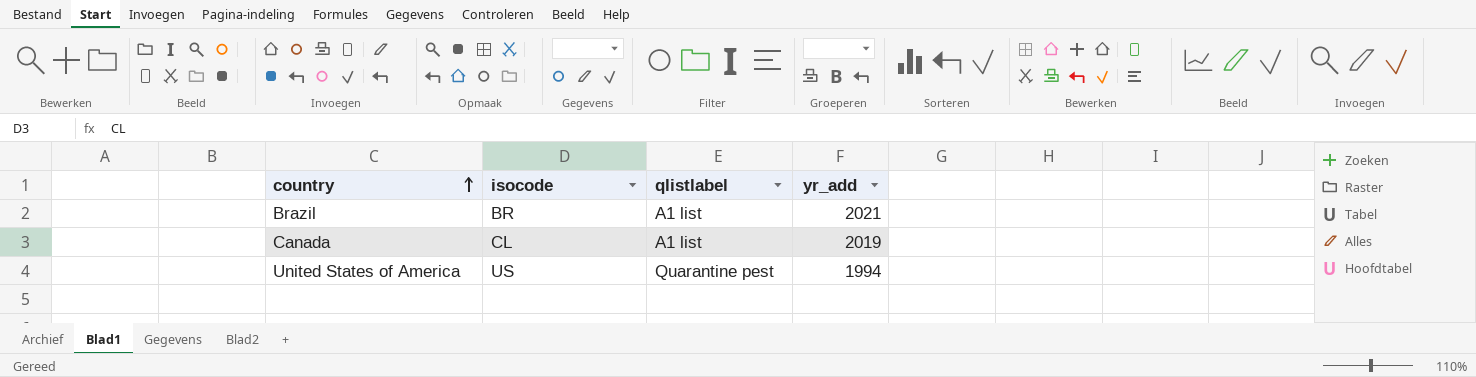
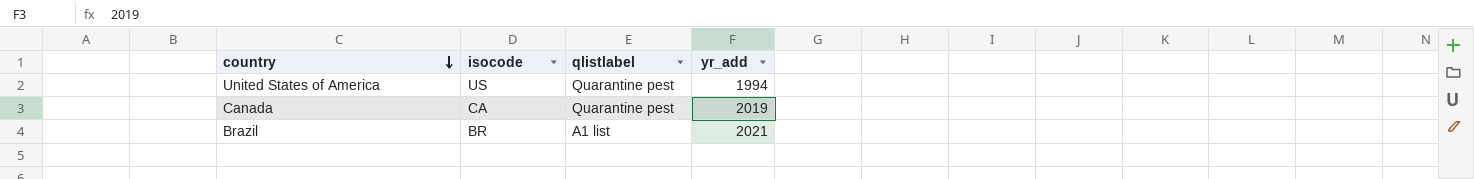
row order: country ascending -> country descending
Canada | isocode: CL -> CA
Canada | qlistlabel: A1 list -> Quarantine pest

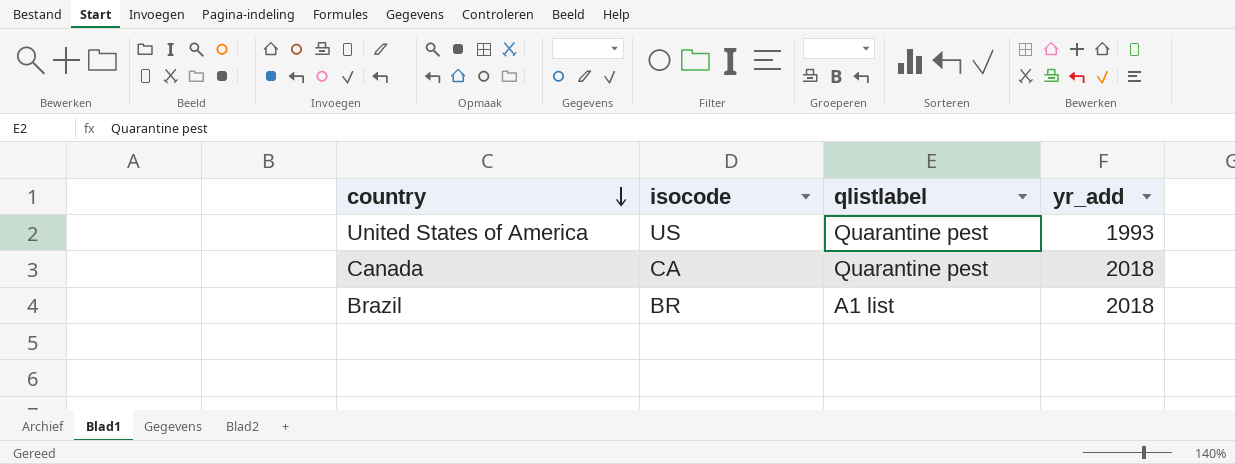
United States of America | yr_add: 1994 -> 1993
Canada | yr_add: 2019 -> 2018
Brazil | yr_add: 2021 -> 2018

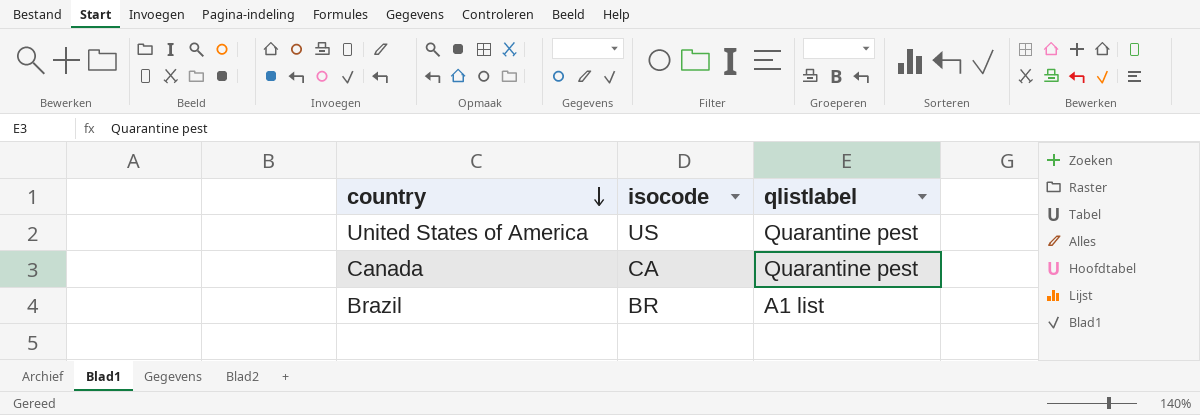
column yr_add | position: 4 -> none

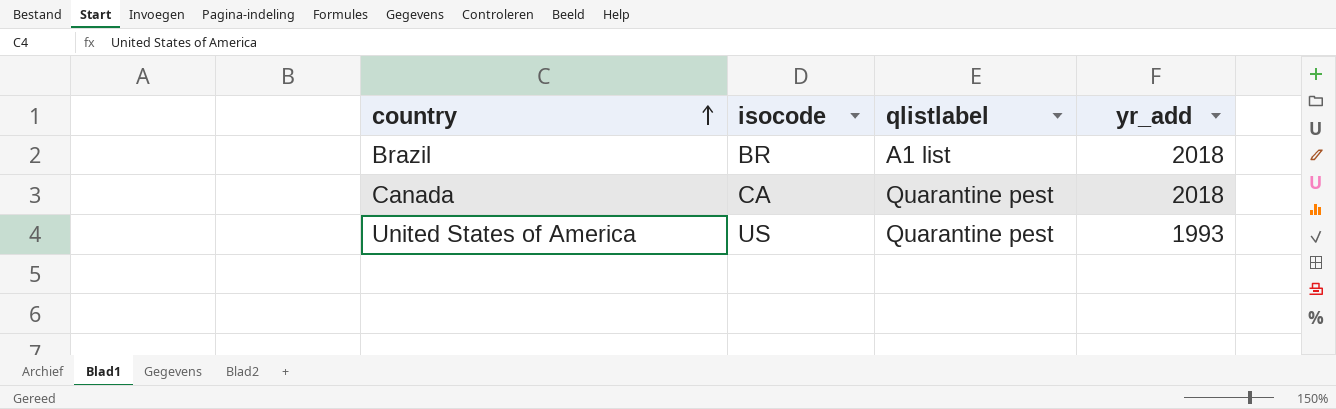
row order: country descending -> country ascending
column yr_add | position: none -> 4

